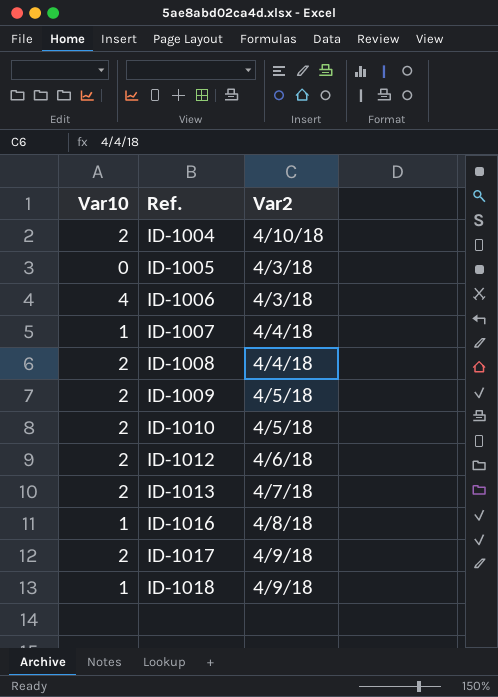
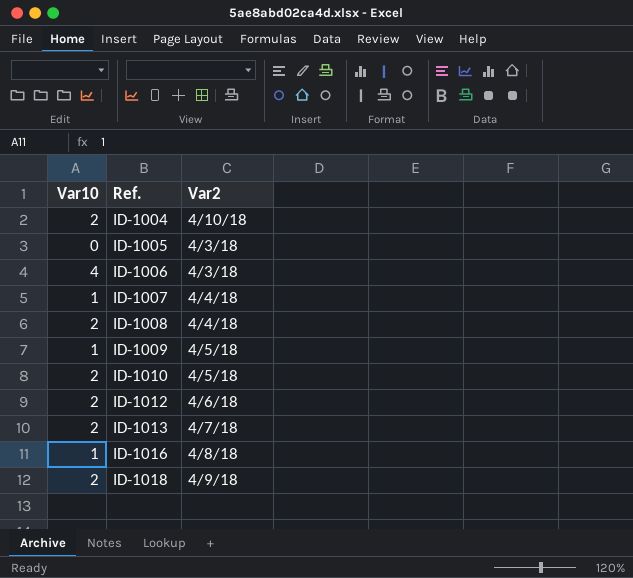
row ID-1017: 2 | 4/9/18 -> none
ID-1009 | Var10: 2 -> 1
ID-1018 | Var10: 1 -> 2

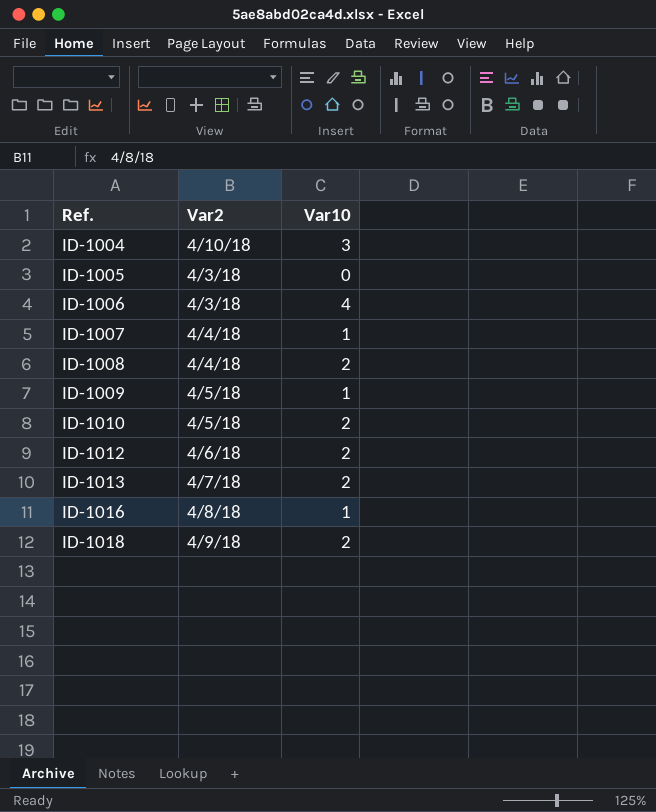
column Var10 | position: 1 -> 3
ID-1004 | Var10: 2 -> 3

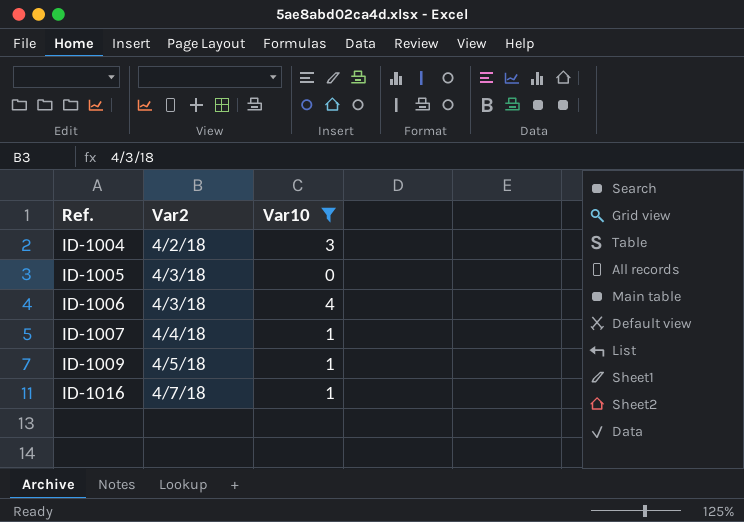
filter: none -> Var10 != 2
ID-1004 | Var2: 4/10/18 -> 4/2/18
ID-1016 | Var2: 4/8/18 -> 4/7/18

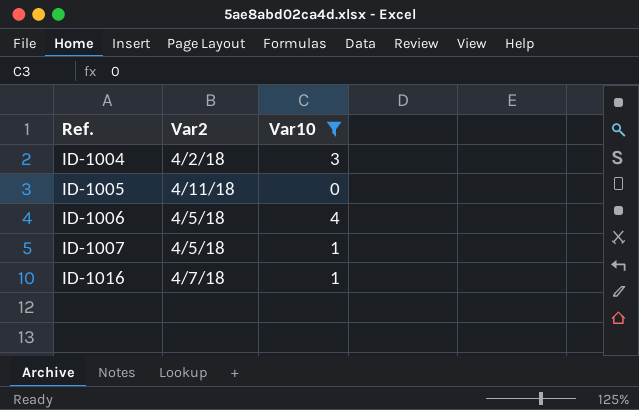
row ID-1009: 4/5/18 | 1 -> none
ID-1005 | Var2: 4/3/18 -> 4/11/18
ID-1006 | Var2: 4/3/18 -> 4/5/18
ID-1007 | Var2: 4/4/18 -> 4/5/18

